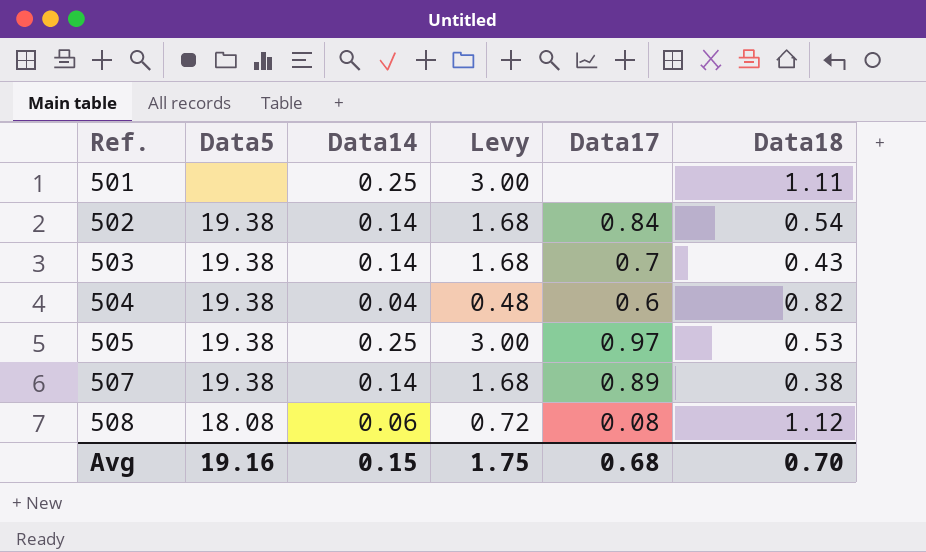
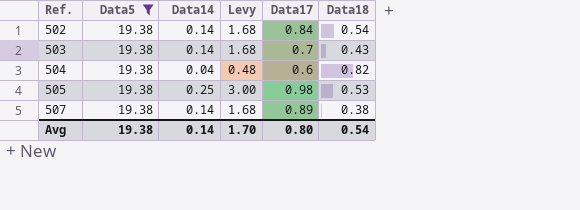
filter: none -> Data5 = 19.38
505 | Data17: 0.97 -> 0.98
Avg | Data5: 19.16 -> 19.38
Avg | Data14: 0.15 -> 0.14
Avg | Levy: 1.75 -> 1.70
Avg | Data17: 0.68 -> 0.80
Avg | Data18: 0.70 -> 0.54

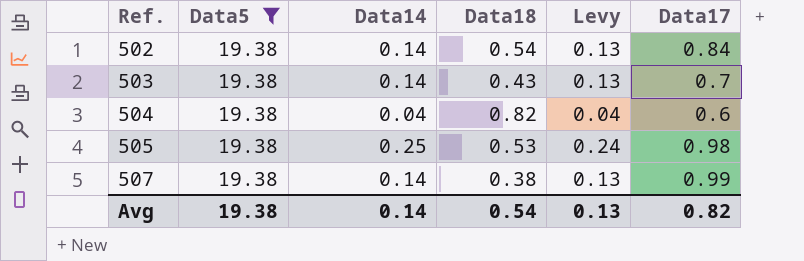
column Data18 | position: 6 -> 4
column Levy | formula: [Data14] * 12 -> [Data14] * 0.95
507 | Data17: 0.89 -> 0.99
Avg | Levy: 1.70 -> 0.13
Avg | Data17: 0.80 -> 0.82

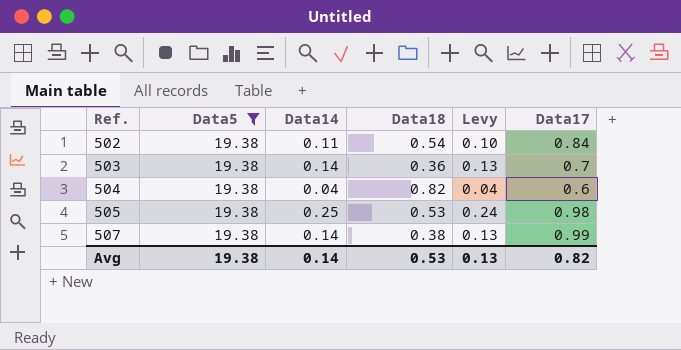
502 | Data14: 0.14 -> 0.11
502 | Levy: 0.13 -> 0.10
503 | Data18: 0.43 -> 0.36
Avg | Data18: 0.54 -> 0.53

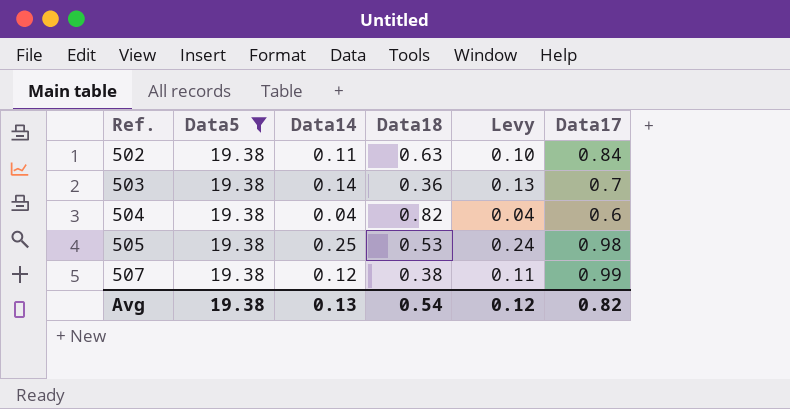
502 | Data18: 0.54 -> 0.63
507 | Data14: 0.14 -> 0.12
507 | Levy: 0.13 -> 0.11
Avg | Data14: 0.14 -> 0.13
Avg | Data18: 0.53 -> 0.54
Avg | Levy: 0.13 -> 0.12

